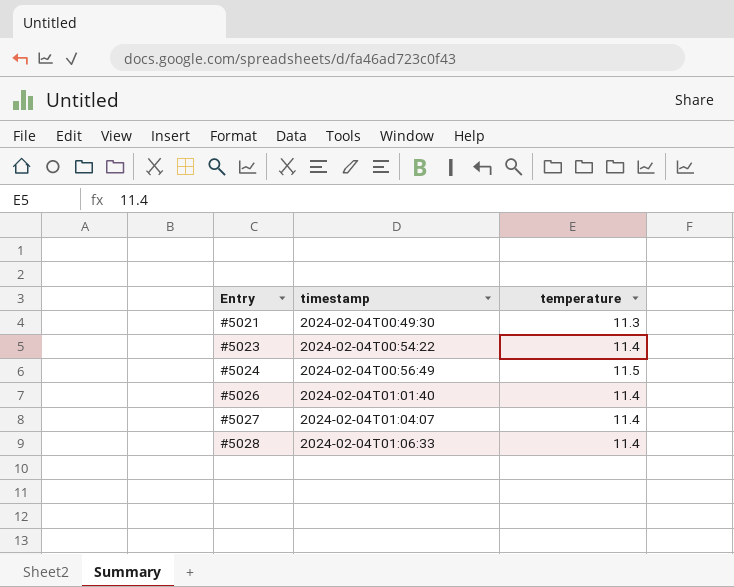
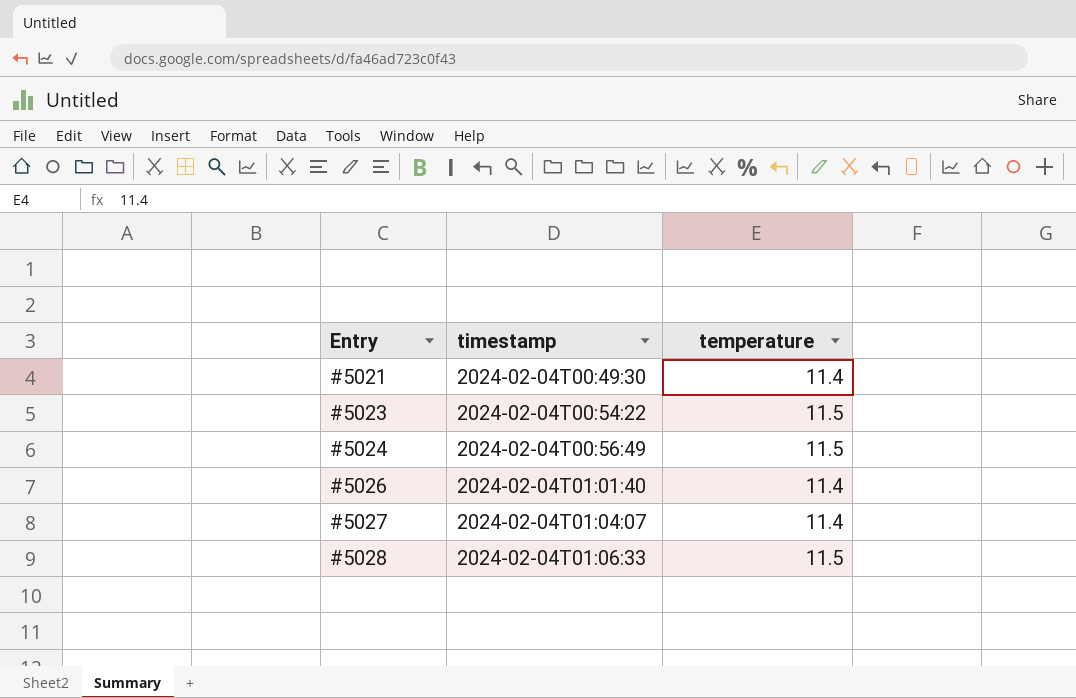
#5021 | temperature: 11.3 -> 11.4
#5023 | temperature: 11.4 -> 11.5
#5028 | temperature: 11.4 -> 11.5

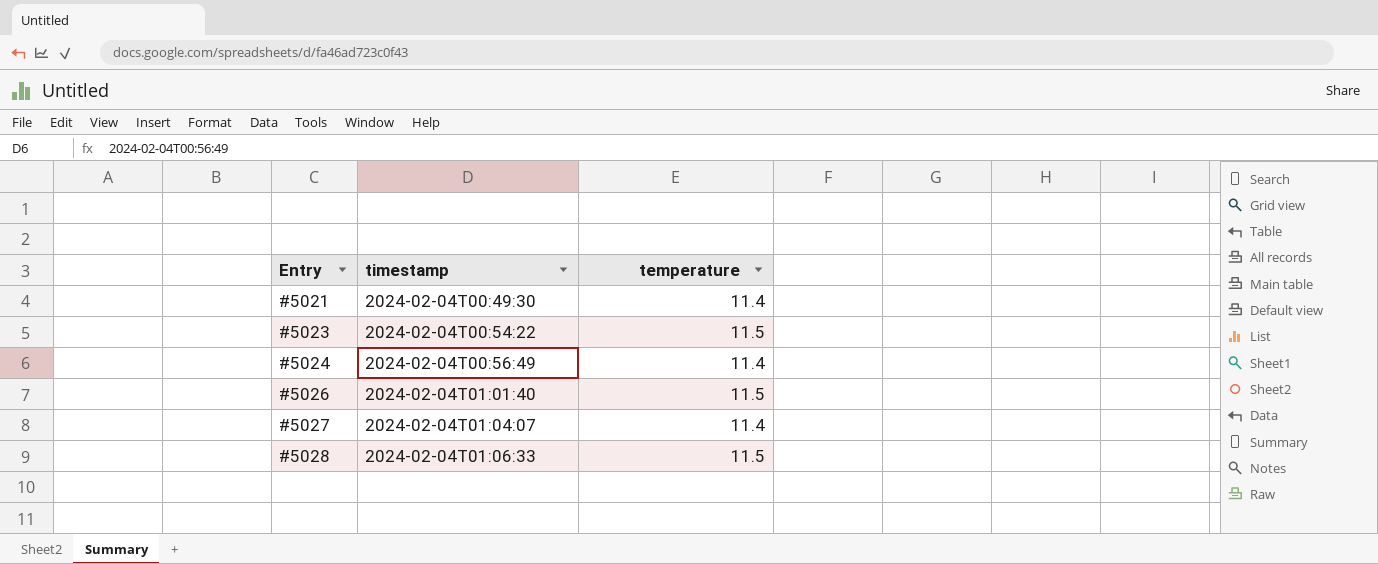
#5024 | temperature: 11.5 -> 11.4
#5026 | temperature: 11.4 -> 11.5

